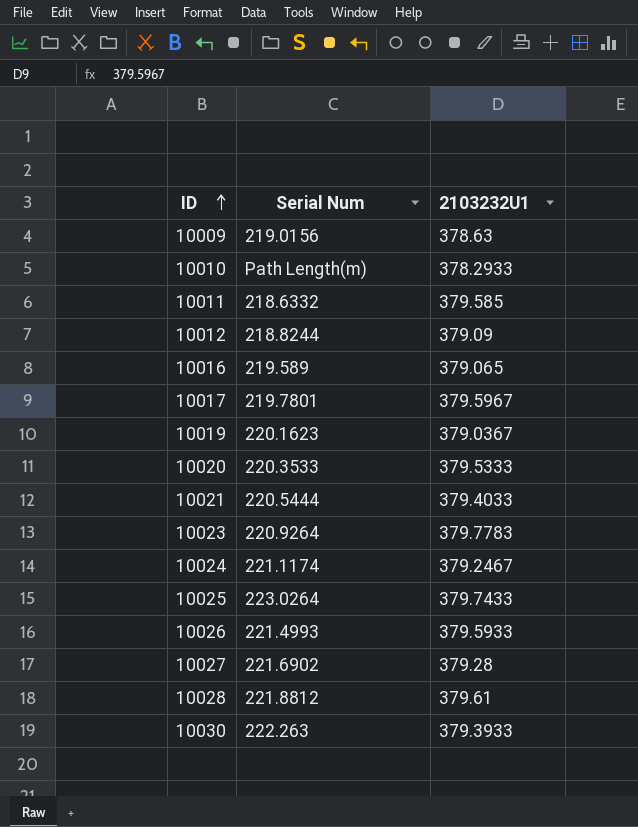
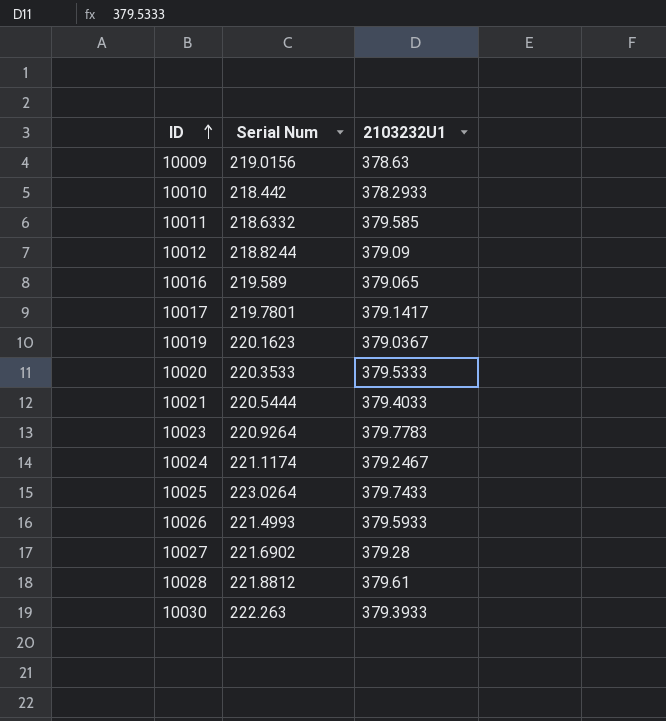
10010 | Serial Num: Path Length(m) -> 218.442
10017 | 2103232U1: 379.5967 -> 379.1417

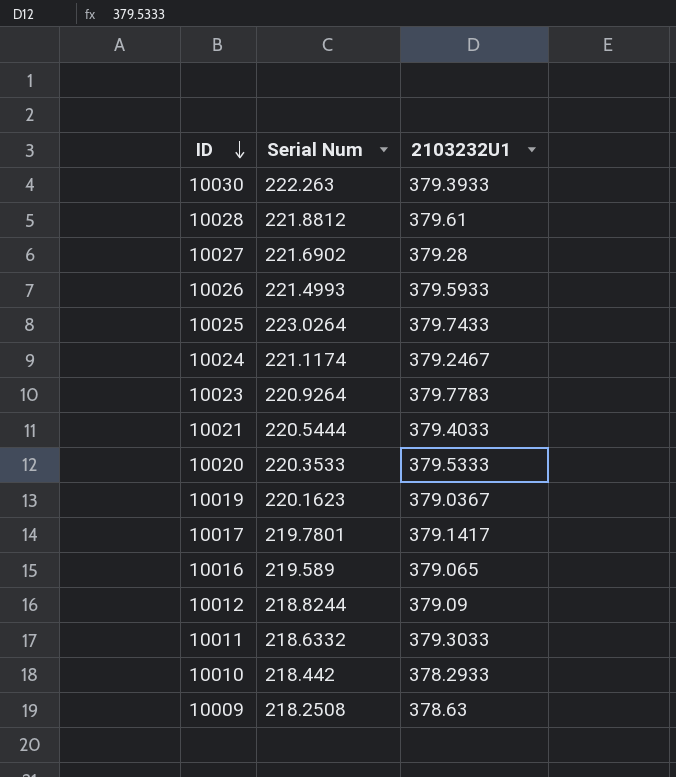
row order: ID ascending -> ID descending
10011 | 2103232U1: 379.585 -> 379.3033
10009 | Serial Num: 219.0156 -> 218.2508

